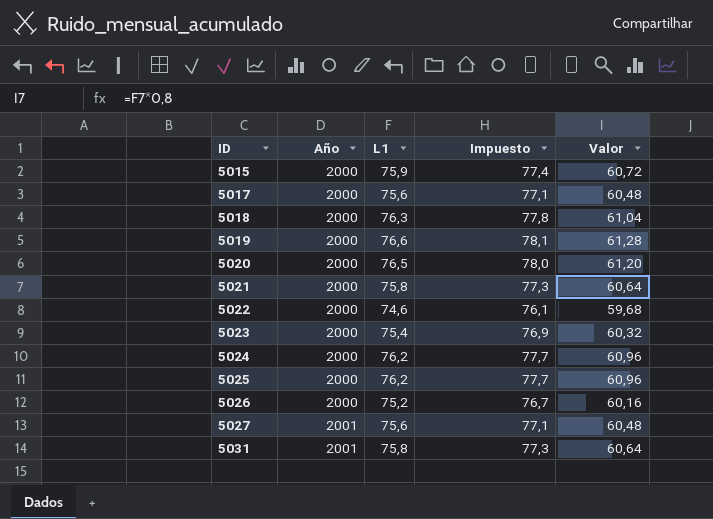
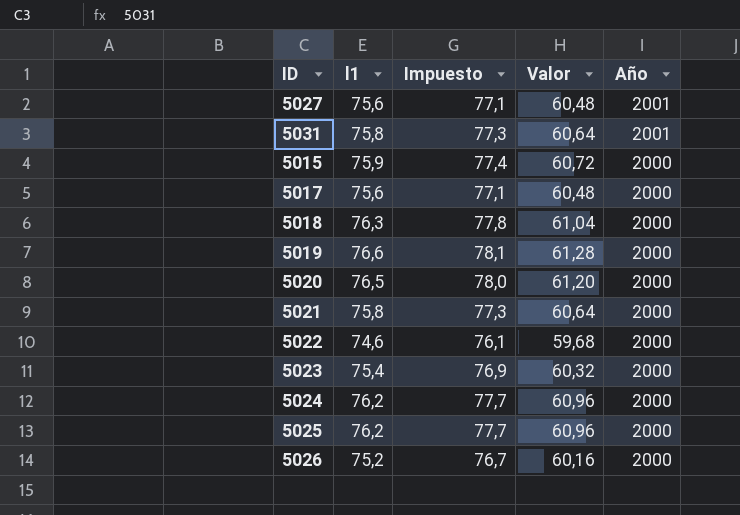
row order: ID ascending -> Año descending
column name: L1 -> l1
column Año | position: 2 -> 5

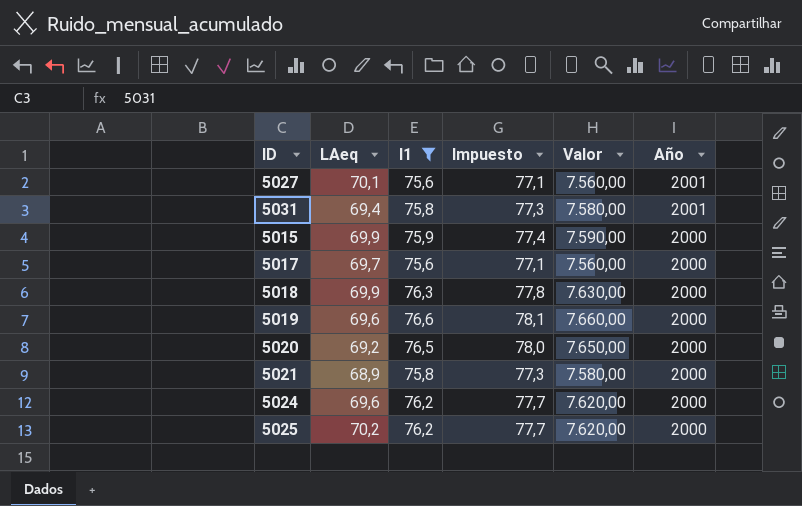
filter: none -> l1 >= 75,6
column LAeq | position: none -> 2
column Valor | formula: [l1] * 0,8 -> [l1] * 100

